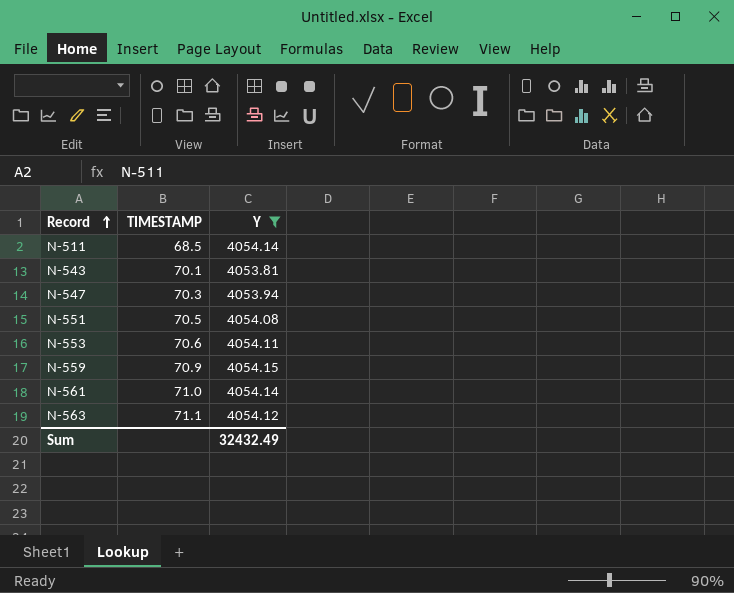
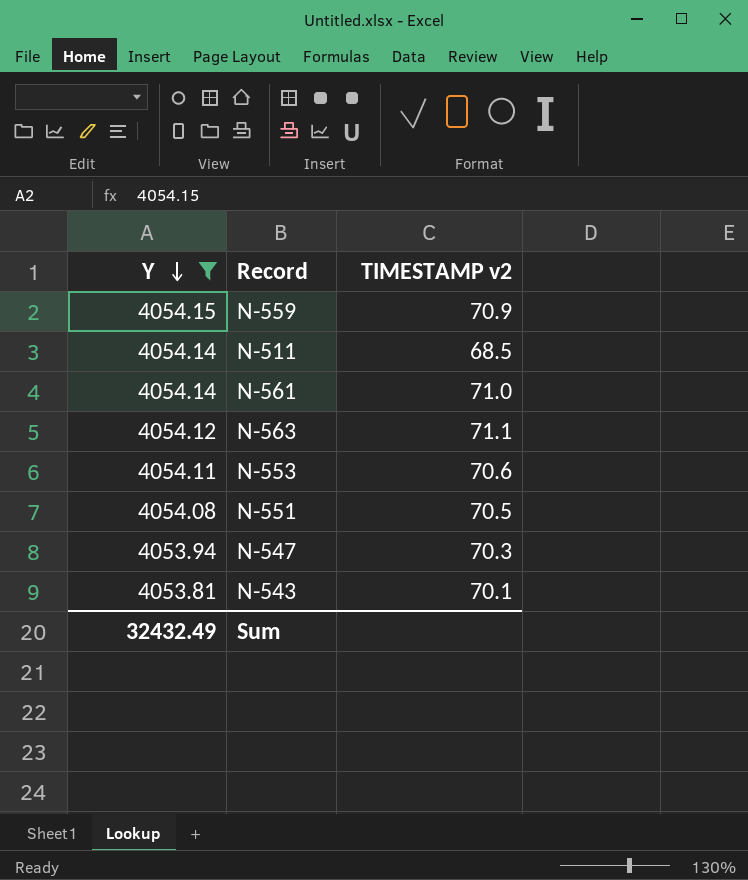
row order: Record ascending -> Y descending
column Y | position: 3 -> 1
column name: TIMESTAMP -> TIMESTAMP v2

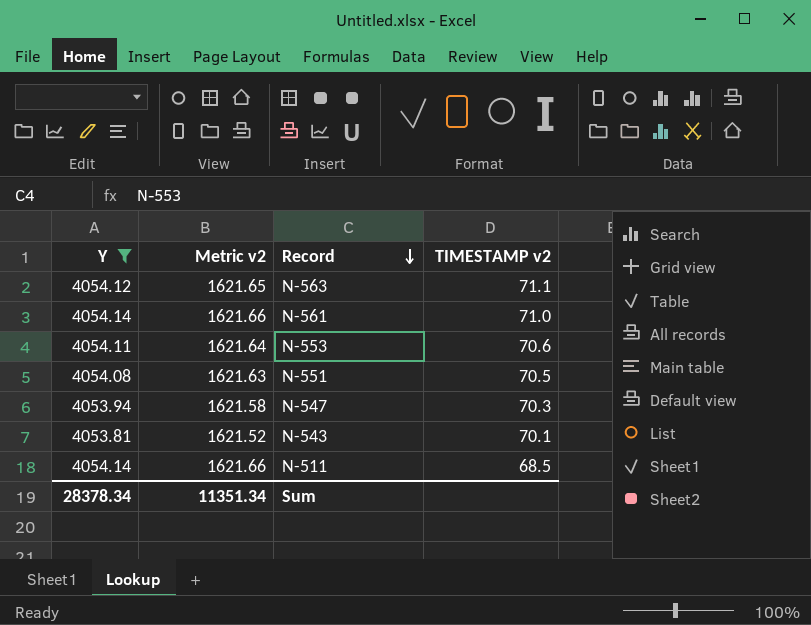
row order: Y descending -> Record descending
column Metric v2 | formula: none -> [Y] * 0.4
row N-559: 4054.15 | 70.9 -> none
Sum | Y: 32432.49 -> 28378.34

